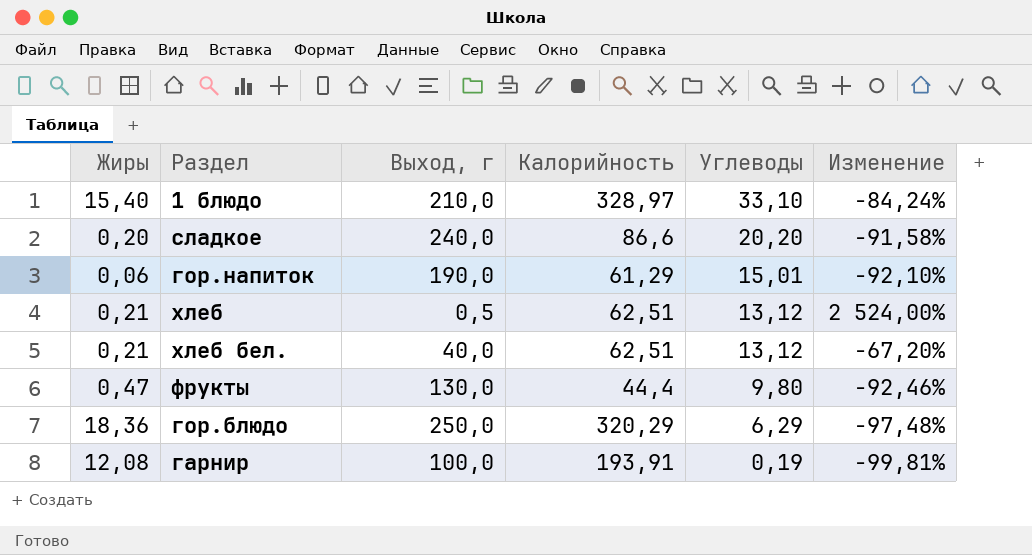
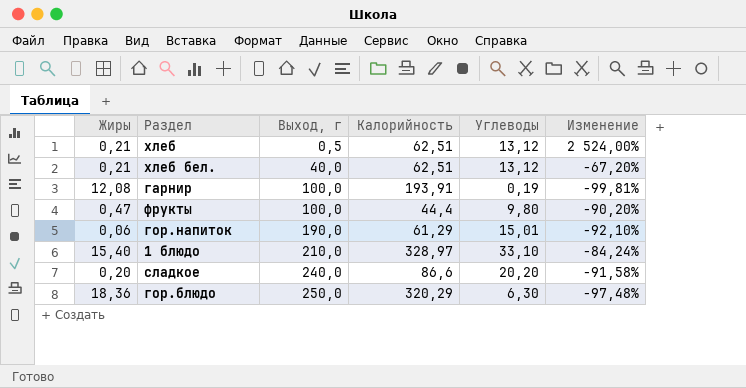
row order: Углеводы descending -> Выход, г ascending
фрукты | Выход, г: 130,0 -> 100,0
фрукты | Изменение: -92,46% -> -90,20%
гор.блюдо | Углеводы: 6,29 -> 6,30

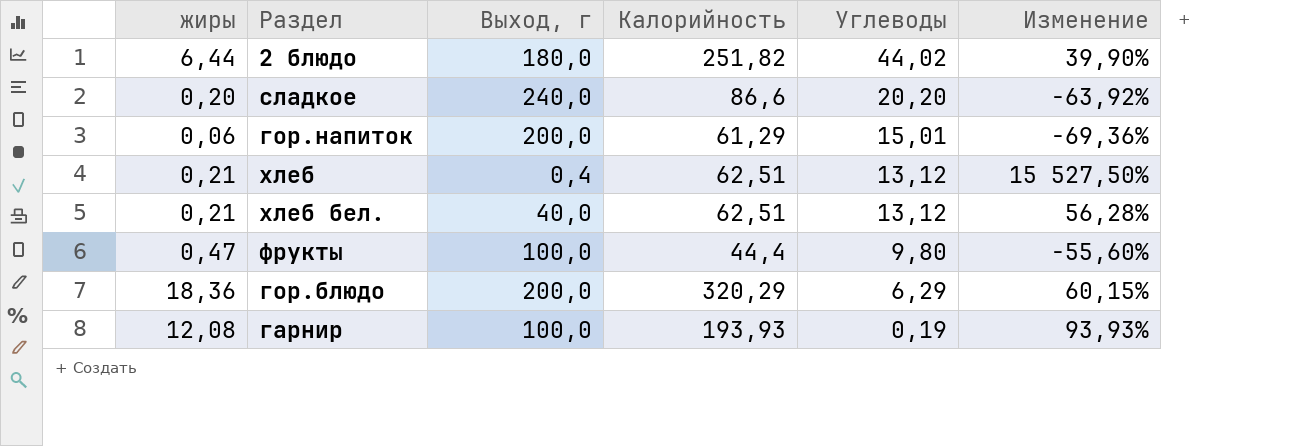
row order: Выход, г ascending -> Углеводы descending
column name: Жиры -> жиры
column Изменение | formula: ([Углеводы] - [Выход, г]) / [Выход, г] -> ([Калорийность] - [Выход, г]) / [Выход, г]
row 1 блюдо: 15,40 | 210,0 | 328,97 | 33,10 | -84,24% -> none
row 2 блюдо: none -> 6,44 | 180,0 | 251,82 | 44,02 | 39,90%
гор.напиток | Выход, г: 190,0 -> 200,0
хлеб | Выход, г: 0,5 -> 0,4
гор.блюдо | Выход, г: 250,0 -> 200,0
гор.блюдо | Углеводы: 6,30 -> 6,29
гарнир | Калорийность: 193,91 -> 193,93

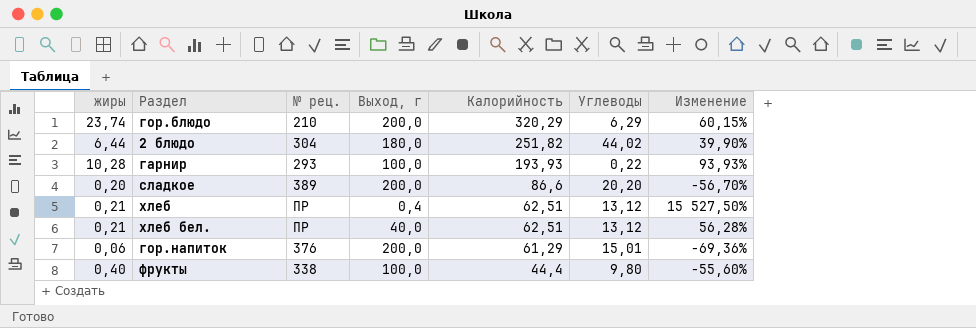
row order: Углеводы descending -> Калорийность descending
column № рец. | position: none -> 3
гор.блюдо | жиры: 18,36 -> 23,74
гарнир | жиры: 12,08 -> 10,28
гарнир | Углеводы: 0,19 -> 0,22
сладкое | Выход, г: 240,0 -> 200,0
сладкое | Изменение: -63,92% -> -56,70%
фрукты | жиры: 0,47 -> 0,40

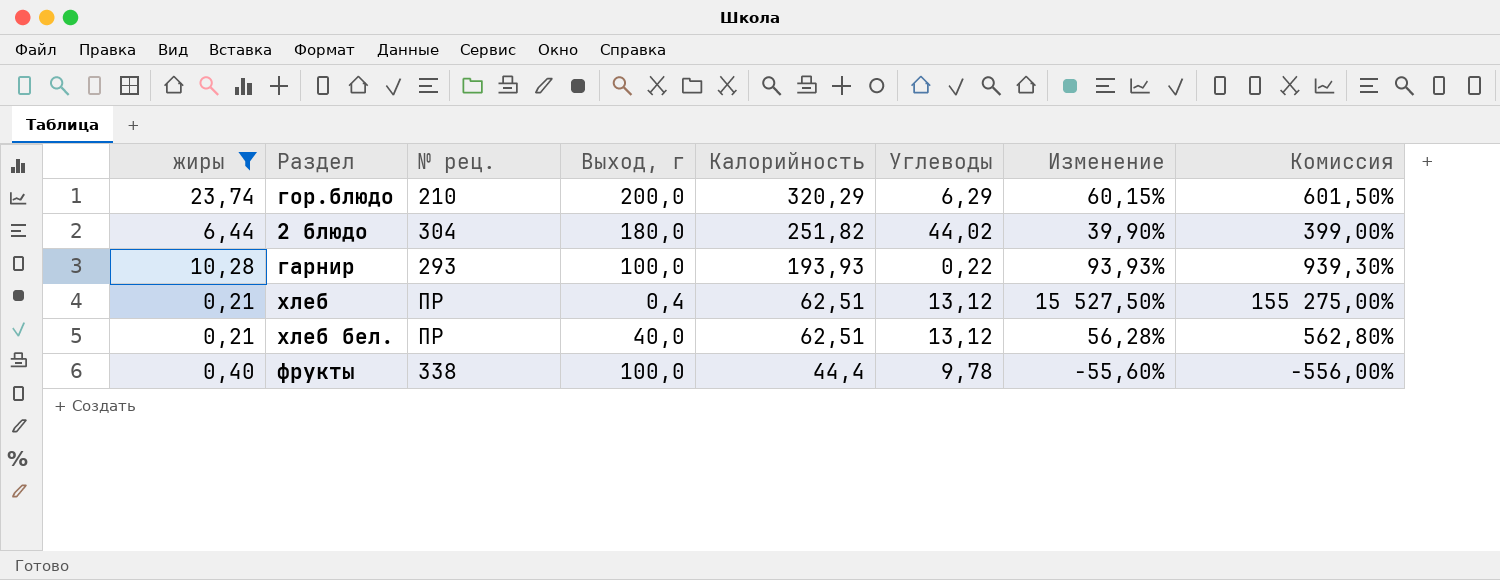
filter: none -> жиры >= 0,21
column Комиссия | formula: none -> [Изменение] * 10
фрукты | Углеводы: 9,80 -> 9,78

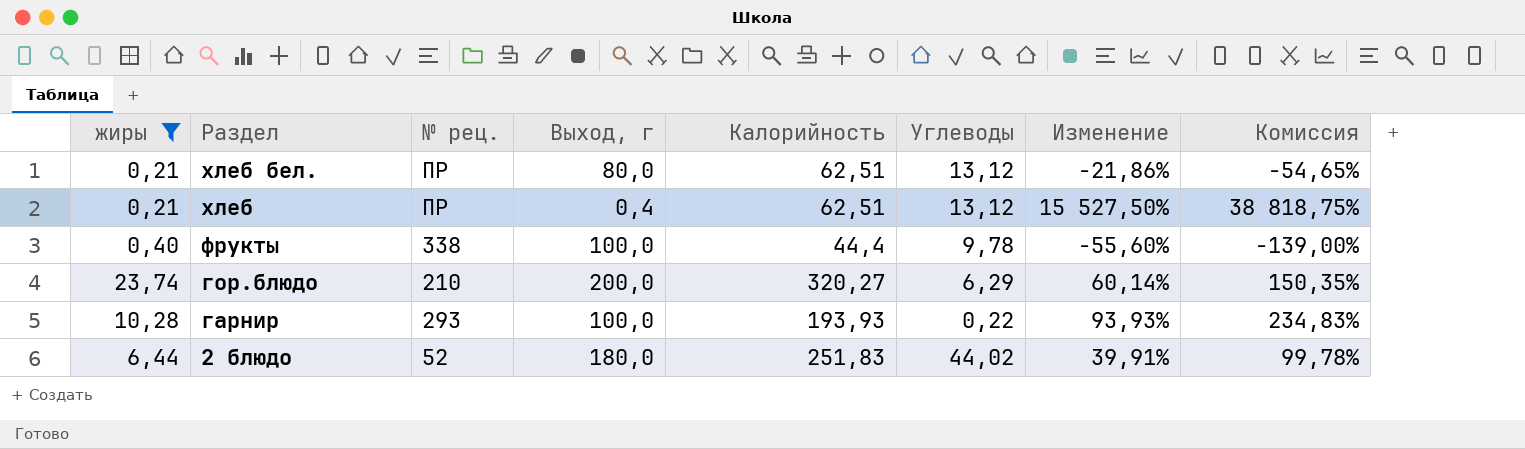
row order: Калорийность descending -> Раздел descending
column Комиссия | formula: [Изменение] * 10 -> [Изменение] * 2,5
хлеб бел. | Выход, г: 40,0 -> 80,0
хлеб бел. | Изменение: 56,28% -> -21,86%
гор.блюдо | Калорийность: 320,29 -> 320,27
гор.блюдо | Изменение: 60,15% -> 60,14%
2 блюдо | № рец.: 304 -> 52
2 блюдо | Калорийность: 251,82 -> 251,83
2 блюдо | Изменение: 39,90% -> 39,91%

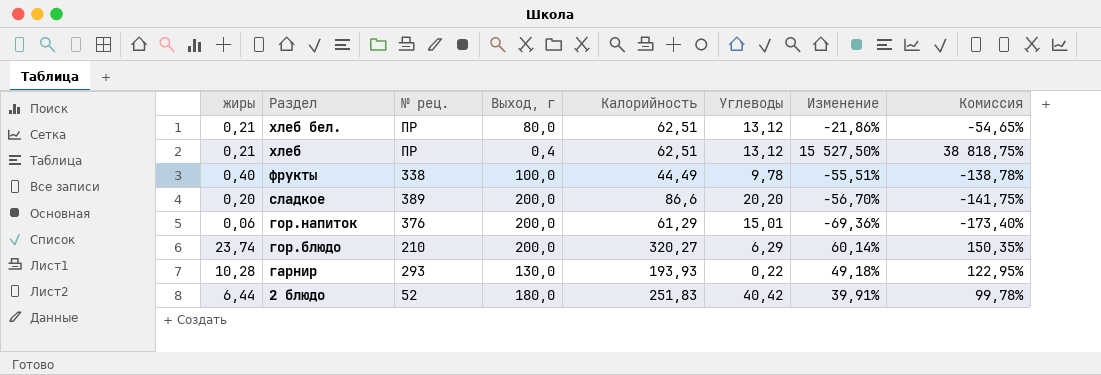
filter: жиры >= 0,21 -> none
фрукты | Калорийность: 44,4 -> 44,49
фрукты | Изменение: -55,60% -> -55,51%
фрукты | Комиссия: -139,00% -> -138,78%
гарнир | Выход, г: 100,0 -> 130,0
гарнир | Изменение: 93,93% -> 49,18%
гарнир | Комиссия: 234,83% -> 122,95%
2 блюдо | Углеводы: 44,02 -> 40,42

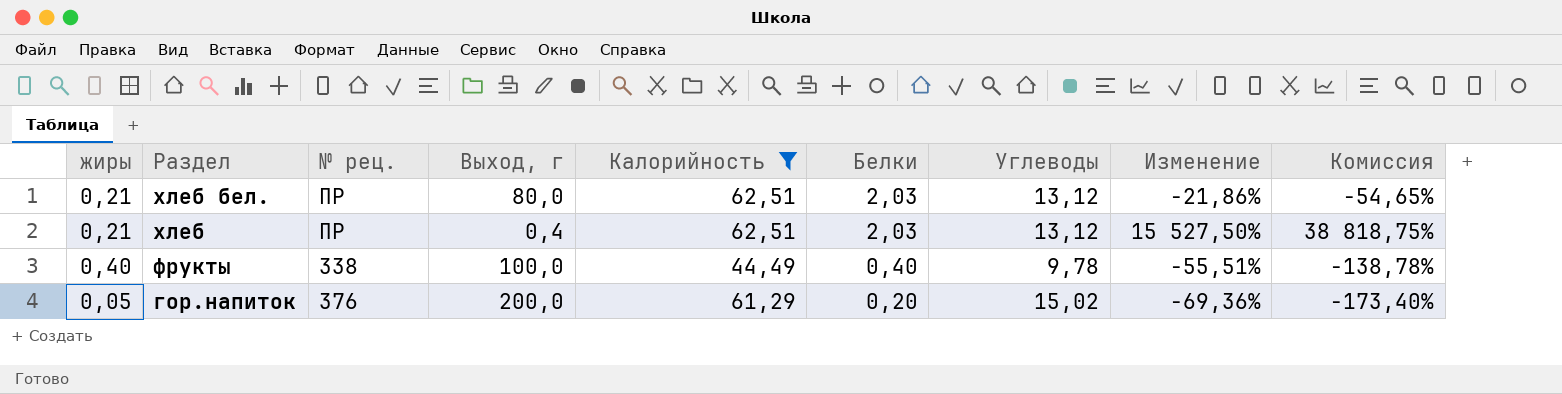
filter: none -> Калорийность <= 62,51
column Белки | position: none -> 6
гор.напиток | жиры: 0,06 -> 0,05
гор.напиток | Углеводы: 15,01 -> 15,02

